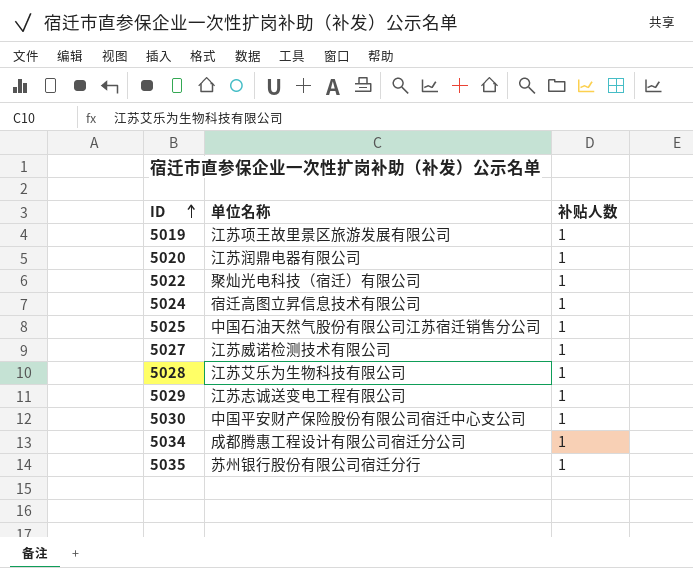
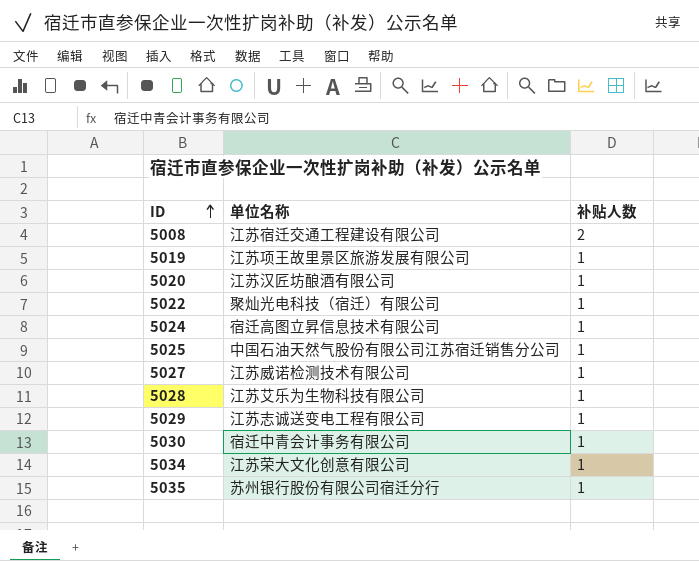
row 5008: none -> 江苏宿迁交通工程建设有限公司 | 2
5020 | 单位名称: 江苏润鼎电器有限公司 -> 江苏汉匠坊酿酒有限公司
5030 | 单位名称: 中国平安财产保险股份有限公司宿迁中心支公司 -> 宿迁中青会计事务有限公司
5034 | 单位名称: 成都腾惠工程设计有限公司宿迁分公司 -> 江苏荣大文化创意有限公司

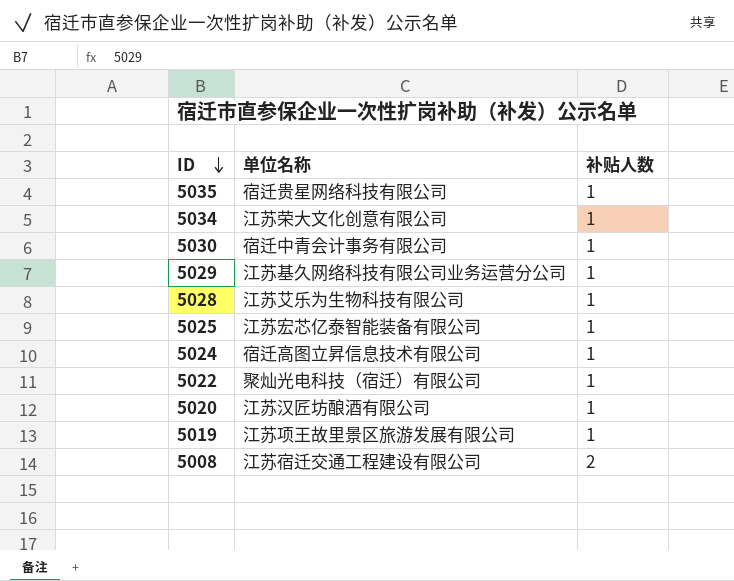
row order: ID ascending -> ID descending
row 5027: 江苏威诺检测技术有限公司 | 1 -> none
5035 | 单位名称: 苏州银行股份有限公司宿迁分行 -> 宿迁贵星网络科技有限公司
5029 | 单位名称: 江苏志诚送变电工程有限公司 -> 江苏基久网络科技有限公司业务运营分公司
5025 | 单位名称: 中国石油天然气股份有限公司江苏宿迁销售分公司 -> 江苏宏芯亿泰智能装备有限公司

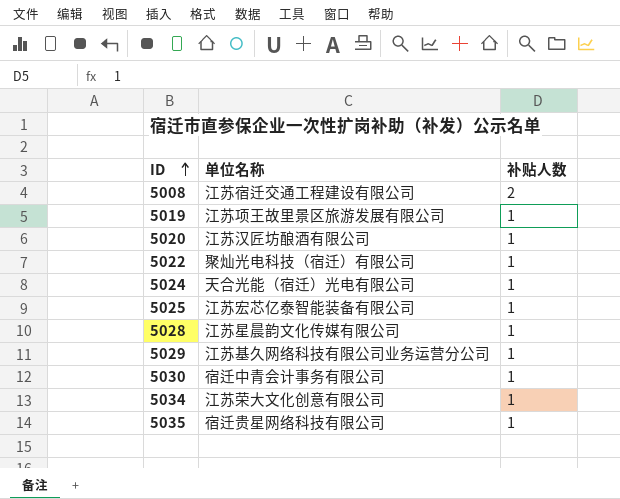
row order: ID descending -> ID ascending
5024 | 单位名称: 宿迁高图立昇信息技术有限公司 -> 天合光能（宿迁）光电有限公司
5028 | 单位名称: 江苏艾乐为生物科技有限公司 -> 江苏星晨韵文化传媒有限公司

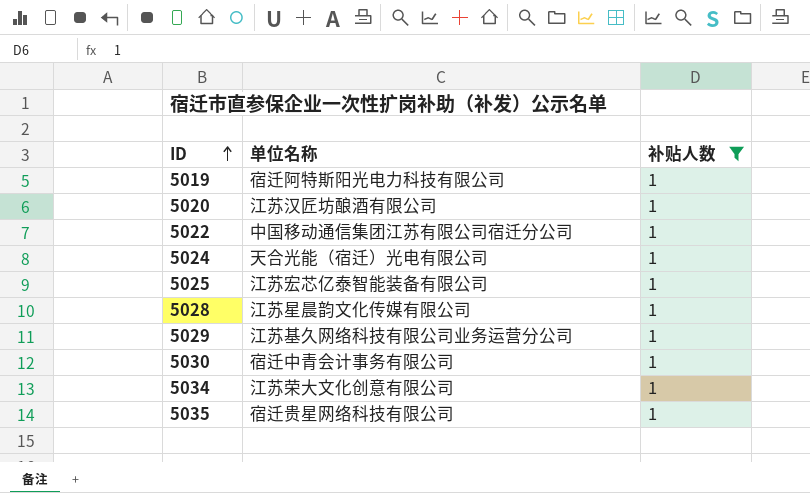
filter: none -> 补贴人数 = 1
5019 | 单位名称: 江苏项王故里景区旅游发展有限公司 -> 宿迁阿特斯阳光电力科技有限公司
5022 | 单位名称: 聚灿光电科技（宿迁）有限公司 -> 中国移动通信集团江苏有限公司宿迁分公司

